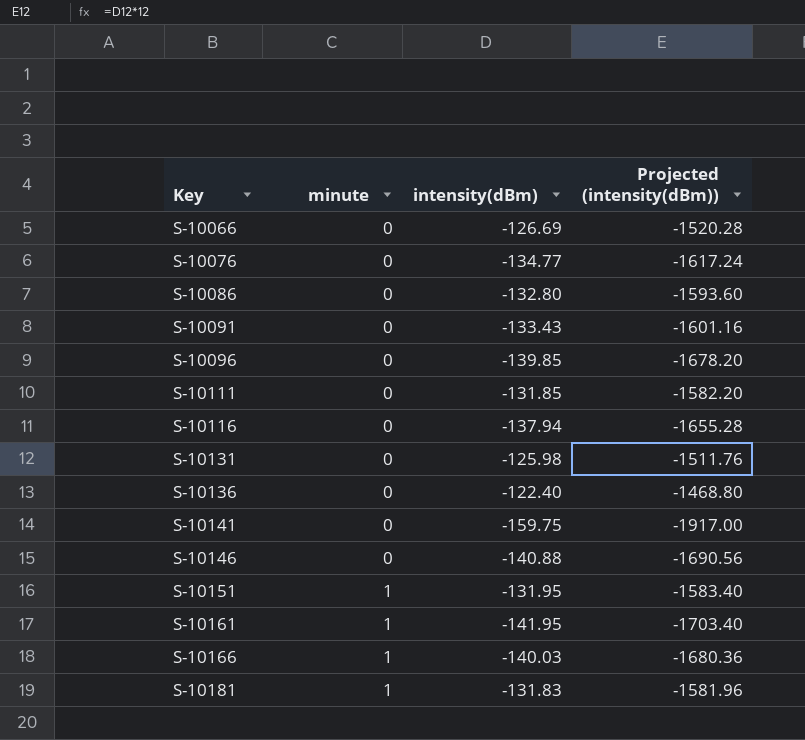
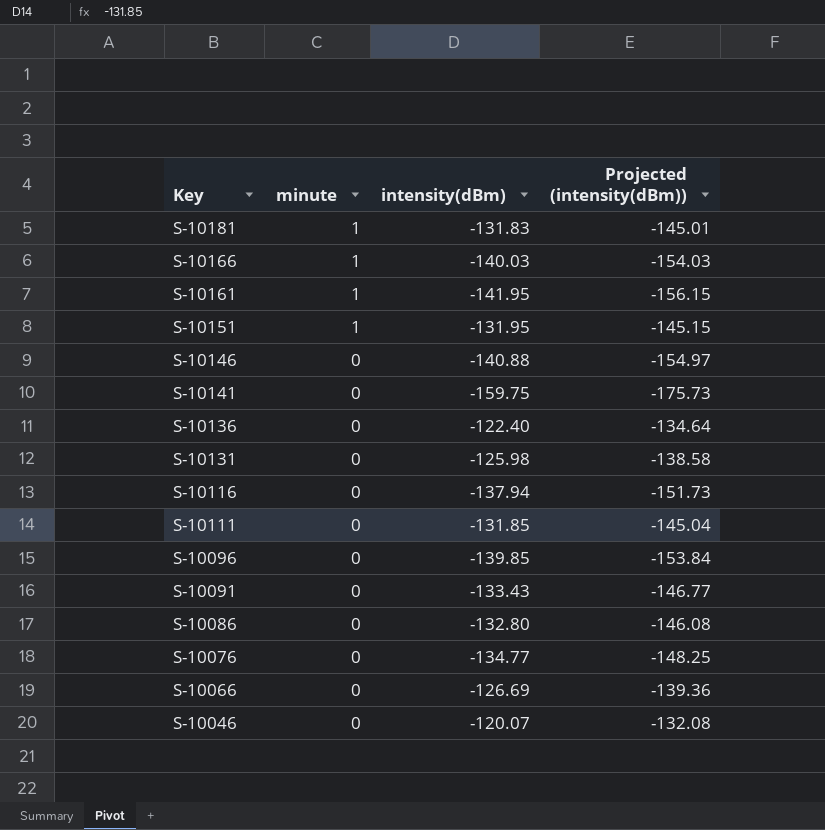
row order: Key ascending -> Key descending
column Projected (intensity(dBm)) | formula: [intensity(dBm)] * 12 -> [intensity(dBm)] * 1.1
row S-10046: none -> 0 | -120.07 | -132.08

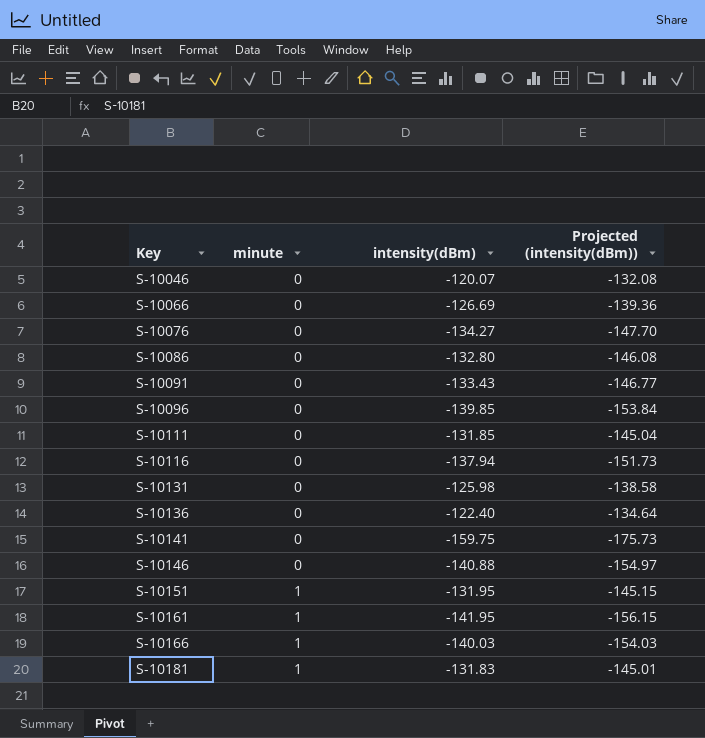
row order: Key descending -> Key ascending
S-10076 | intensity(dBm): -134.77 -> -134.27
S-10076 | Projected (intensity(dBm)): -148.25 -> -147.70

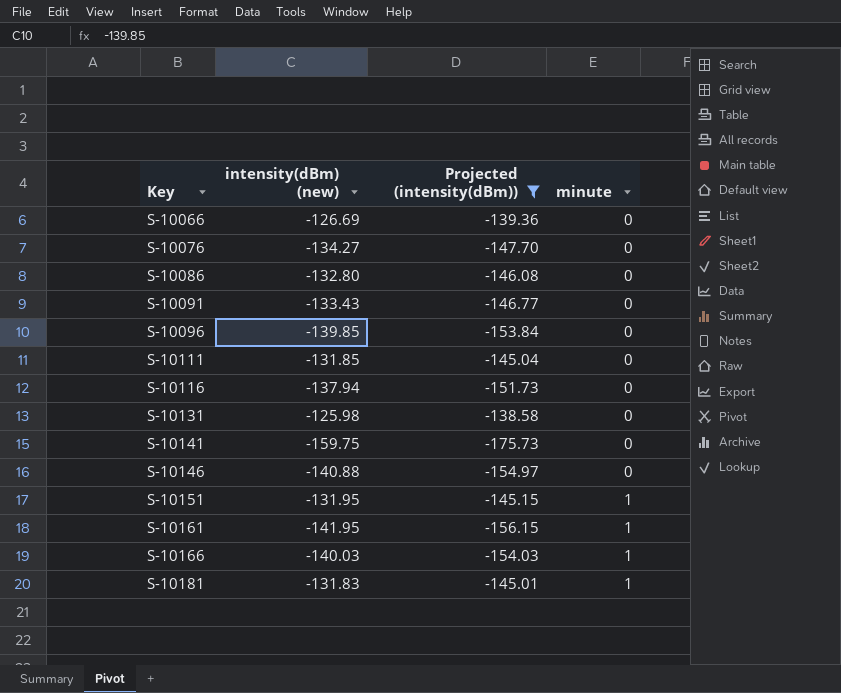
filter: none -> Projected (intensity(dBm)) <= -138.58
column name: intensity(dBm) -> intensity(dBm) (new)
column minute | position: 2 -> 4

